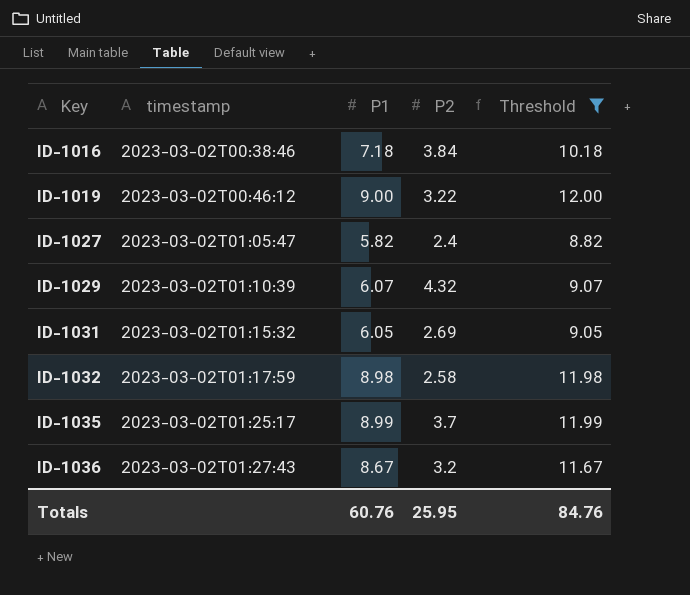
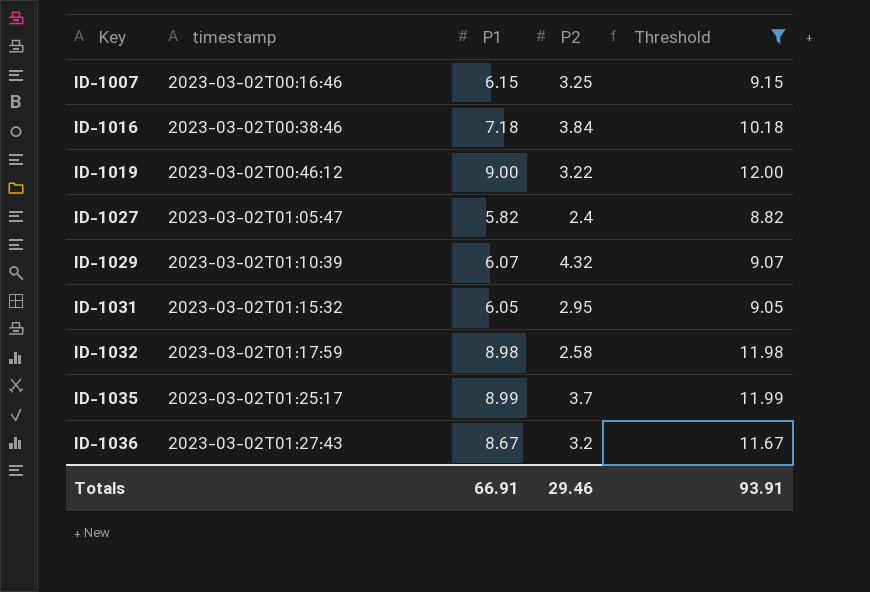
row ID-1007: none -> 2023-03-02T00:16:46 | 6.15 | 3.25 | 9.15
ID-1031 | P2: 2.69 -> 2.95
Totals | P1: 60.76 -> 66.91
Totals | P2: 25.95 -> 29.46
Totals | Threshold: 84.76 -> 93.91

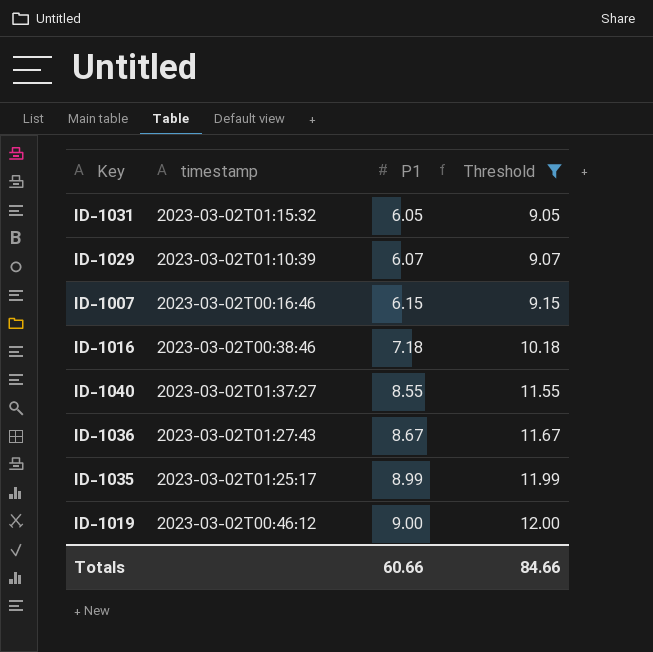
row order: Key ascending -> P1 ascending
column P2 | position: 4 -> none
row ID-1027: 2023-03-02T01:05:47 | 5.82 | 2.4 | 8.82 -> none
row ID-1032: 2023-03-02T01:17:59 | 8.98 | 2.58 | 11.98 -> none
row ID-1040: none -> 2023-03-02T01:37:27 | 8.55 | 11.55
Totals | P1: 66.91 -> 60.66
Totals | Threshold: 93.91 -> 84.66

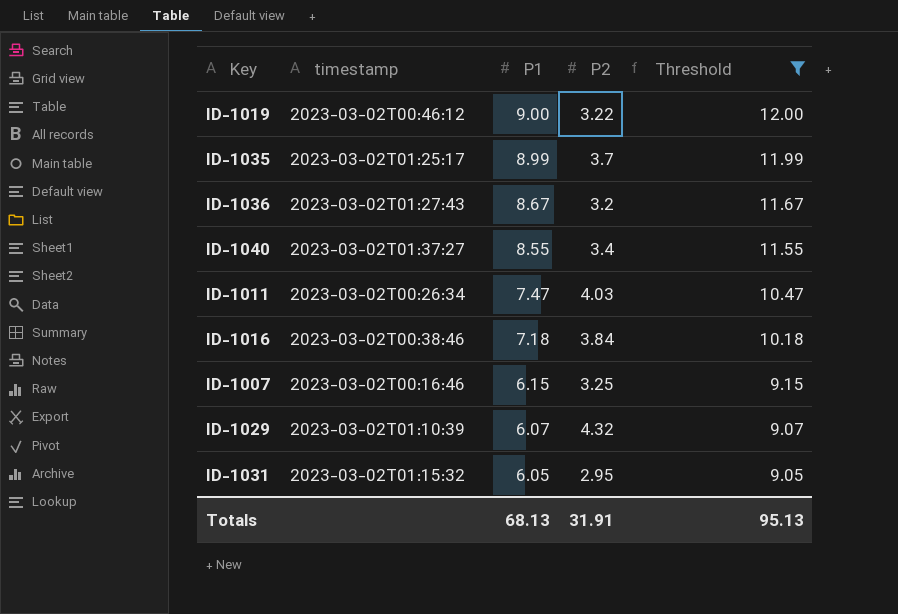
row order: P1 ascending -> P1 descending
column P2 | position: none -> 4
row ID-1011: none -> 2023-03-02T00:26:34 | 7.47 | 4.03 | 10.47
Totals | P1: 60.66 -> 68.13
Totals | Threshold: 84.66 -> 95.13

